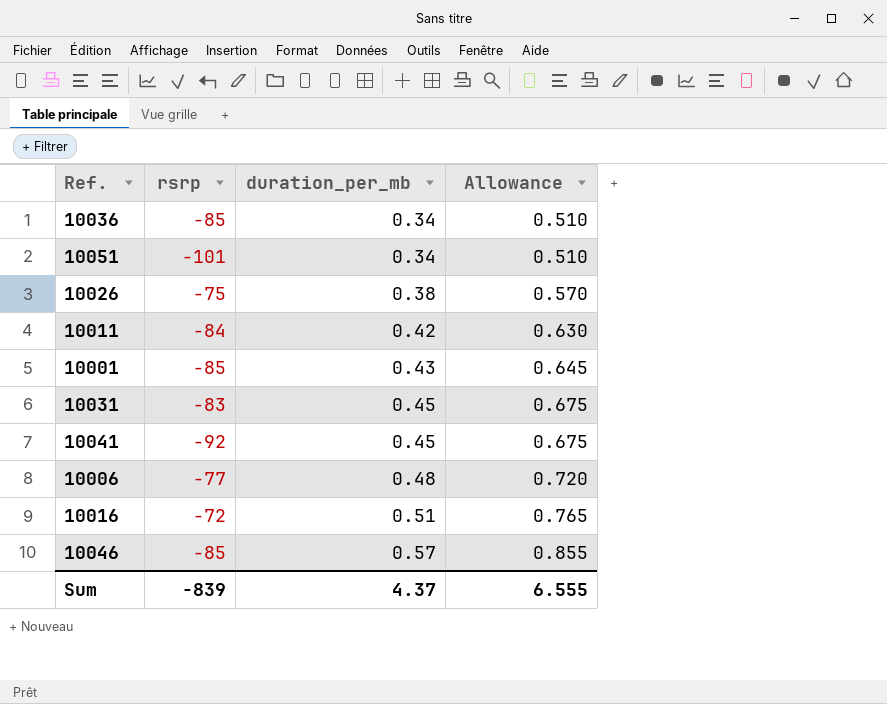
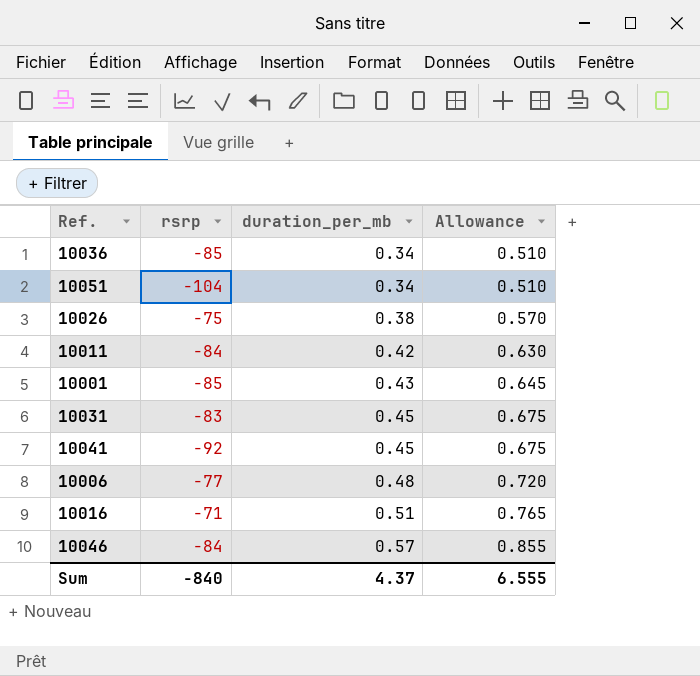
10051 | rsrp: -101 -> -104
10016 | rsrp: -72 -> -71
10046 | rsrp: -85 -> -84
Sum | rsrp: -839 -> -840

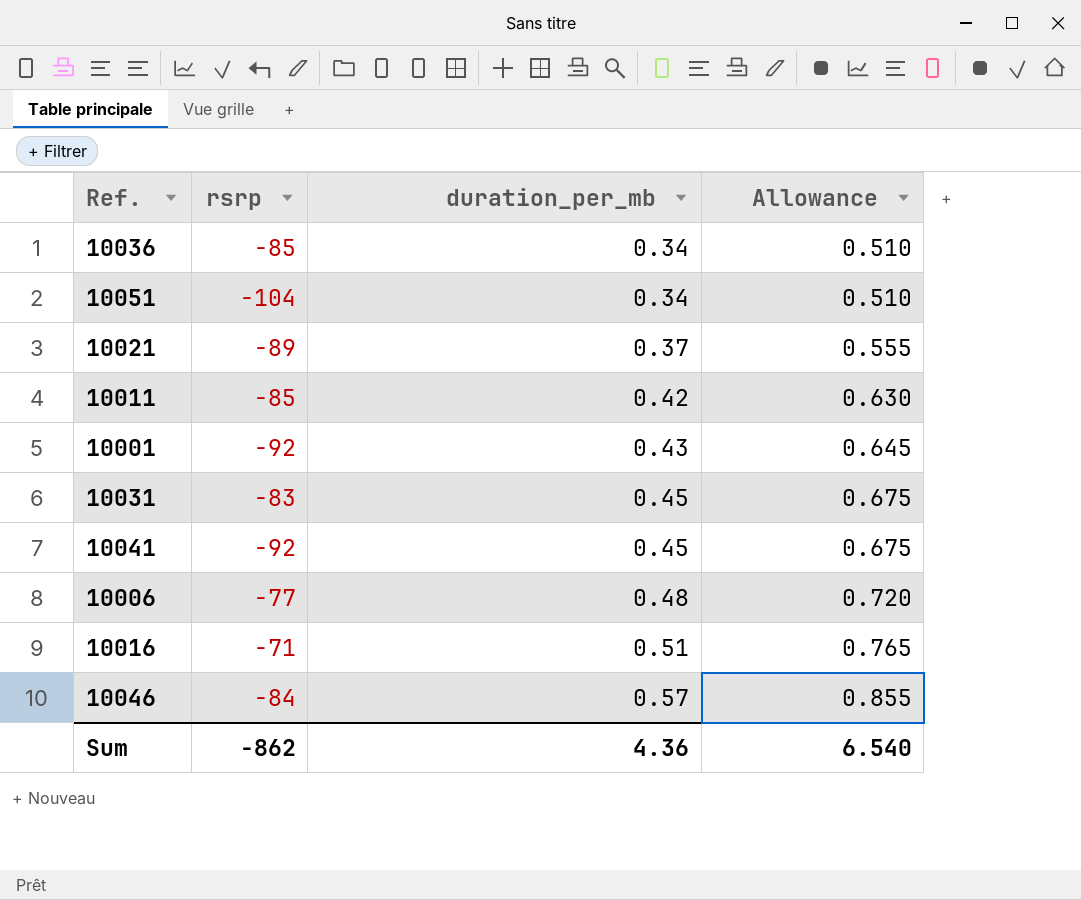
row 10026: -75 | 0.38 | 0.570 -> none
row 10021: none -> -89 | 0.37 | 0.555
10011 | rsrp: -84 -> -85
10001 | rsrp: -85 -> -92
Sum | rsrp: -840 -> -862
Sum | duration_per_mb: 4.37 -> 4.36
Sum | Allowance: 6.555 -> 6.540

